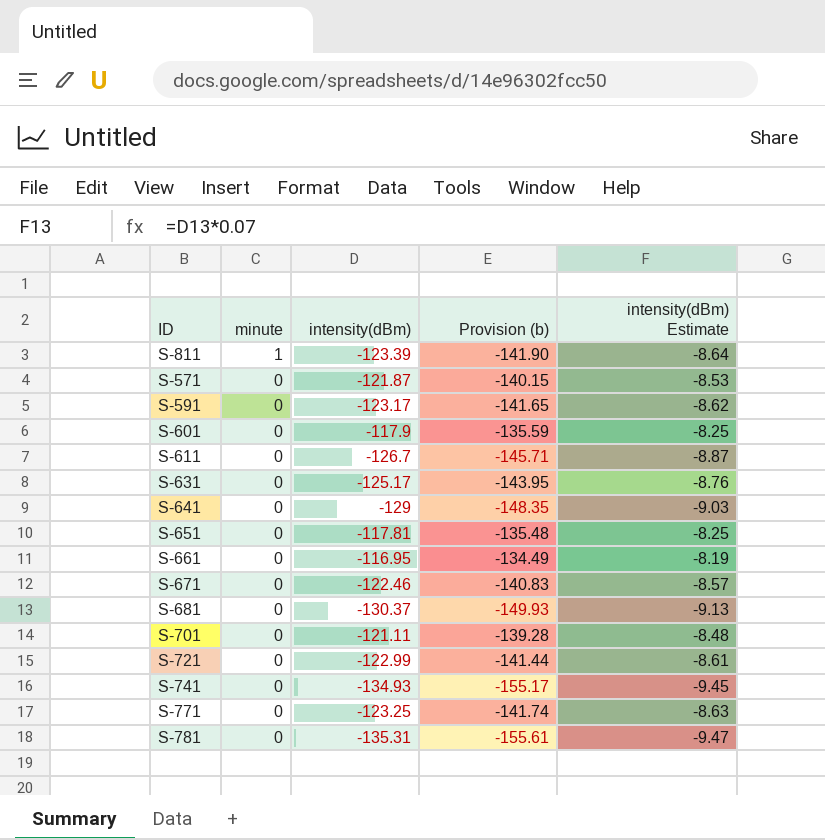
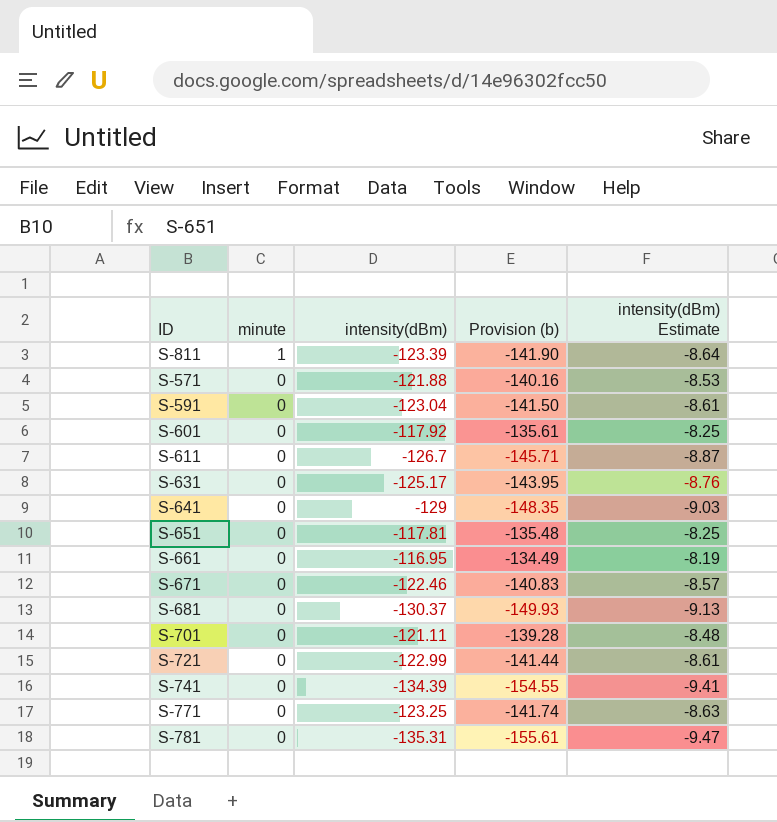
S-571 | intensity(dBm): -121.87 -> -121.88
S-571 | Provision (b): -140.15 -> -140.16
S-591 | intensity(dBm): -123.17 -> -123.04
S-591 | Provision (b): -141.65 -> -141.50
S-591 | intensity(dBm) Estimate: -8.62 -> -8.61
S-601 | intensity(dBm): -117.9 -> -117.92
S-601 | Provision (b): -135.59 -> -135.61
S-741 | intensity(dBm): -134.93 -> -134.39
S-741 | Provision (b): -155.17 -> -154.55
S-741 | intensity(dBm) Estimate: -9.45 -> -9.41

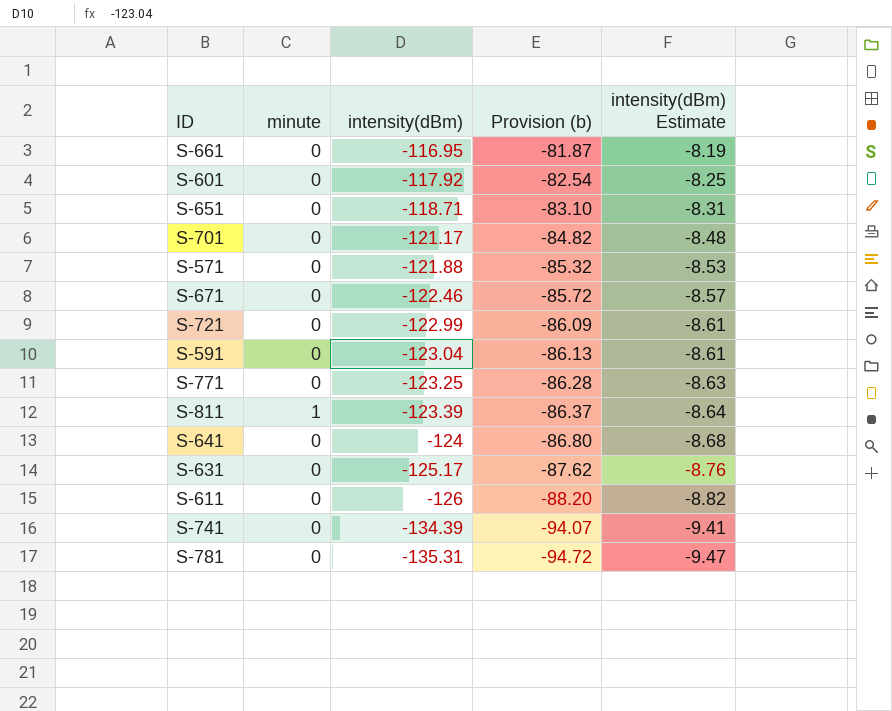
row order: minute descending -> intensity(dBm) descending
column Provision (b) | formula: [intensity(dBm)] * 1.15 -> [intensity(dBm)] * 0.7
row S-681: 0 | -130.37 | -149.93 | -9.13 -> none
S-651 | intensity(dBm): -117.81 -> -118.71
S-651 | intensity(dBm) Estimate: -8.25 -> -8.31
S-701 | intensity(dBm): -121.11 -> -121.17
S-641 | intensity(dBm): -129 -> -124
S-641 | intensity(dBm) Estimate: -9.03 -> -8.68
S-611 | intensity(dBm): -126.7 -> -126
S-611 | intensity(dBm) Estimate: -8.87 -> -8.82

